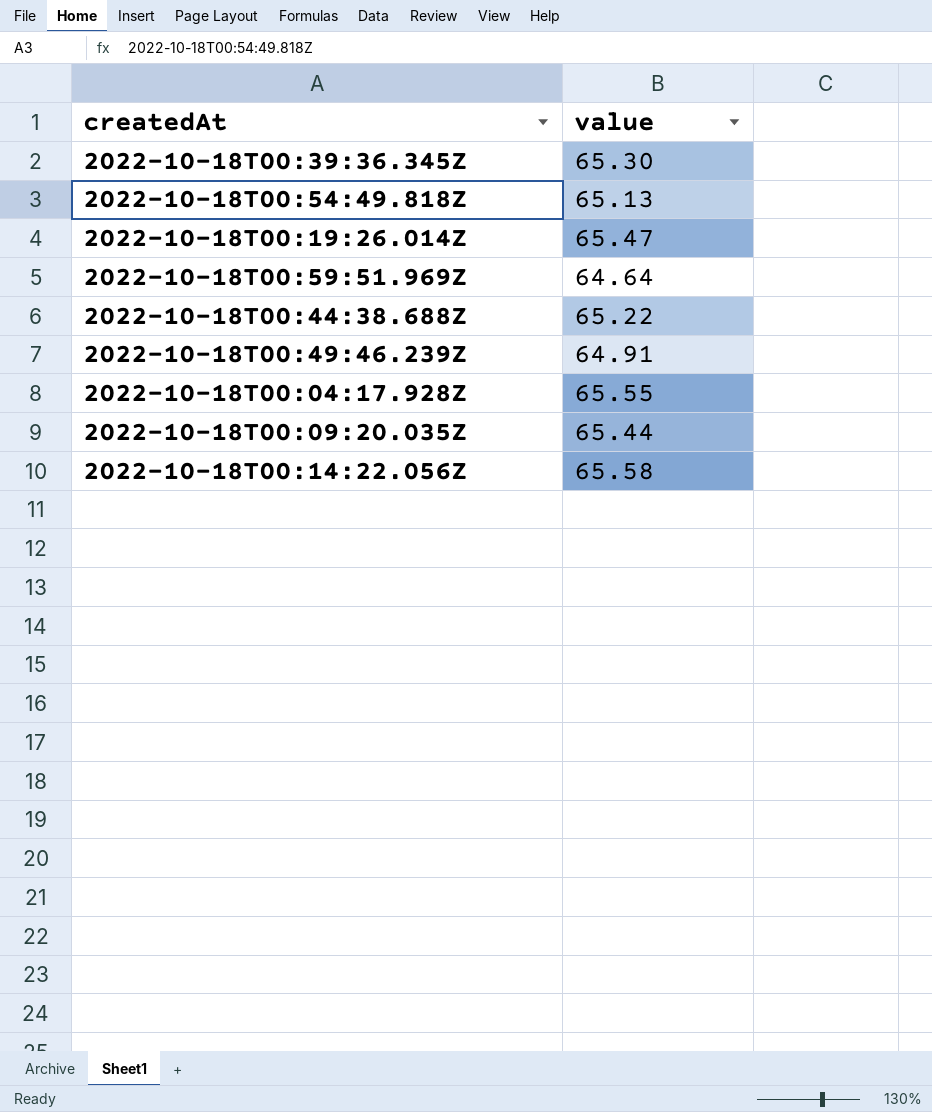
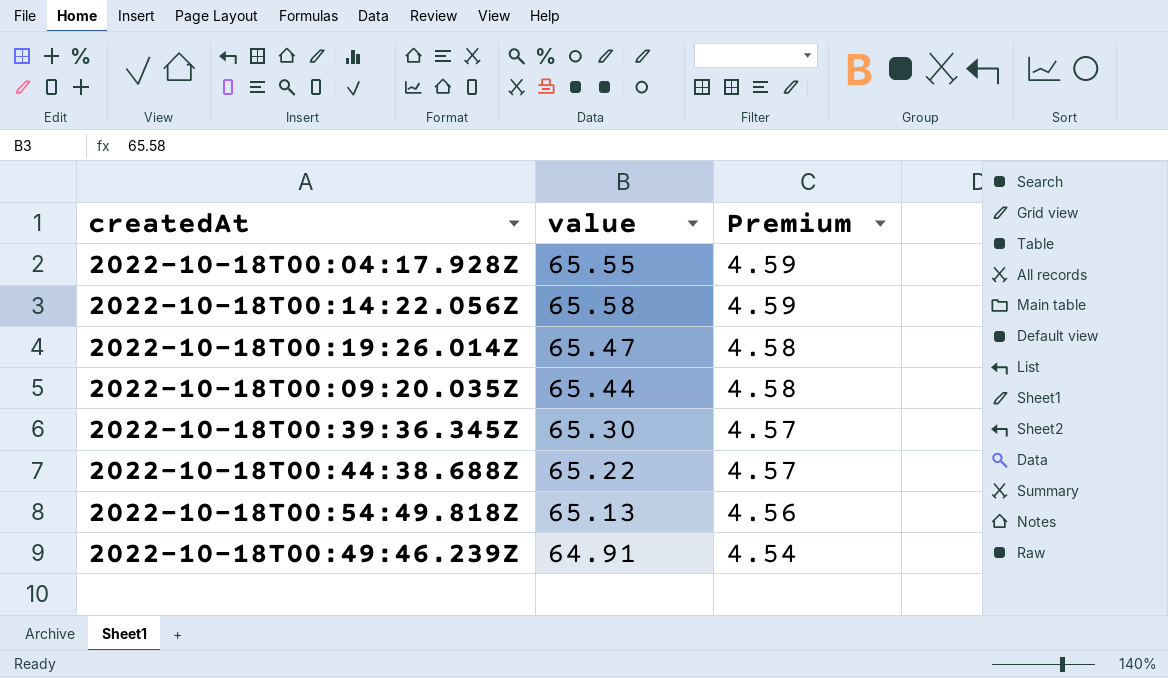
row order: none -> Premium descending
column Premium | formula: none -> [value] * 0.07
row 2022-10-18T00:59:51.969Z: 64.64 -> none

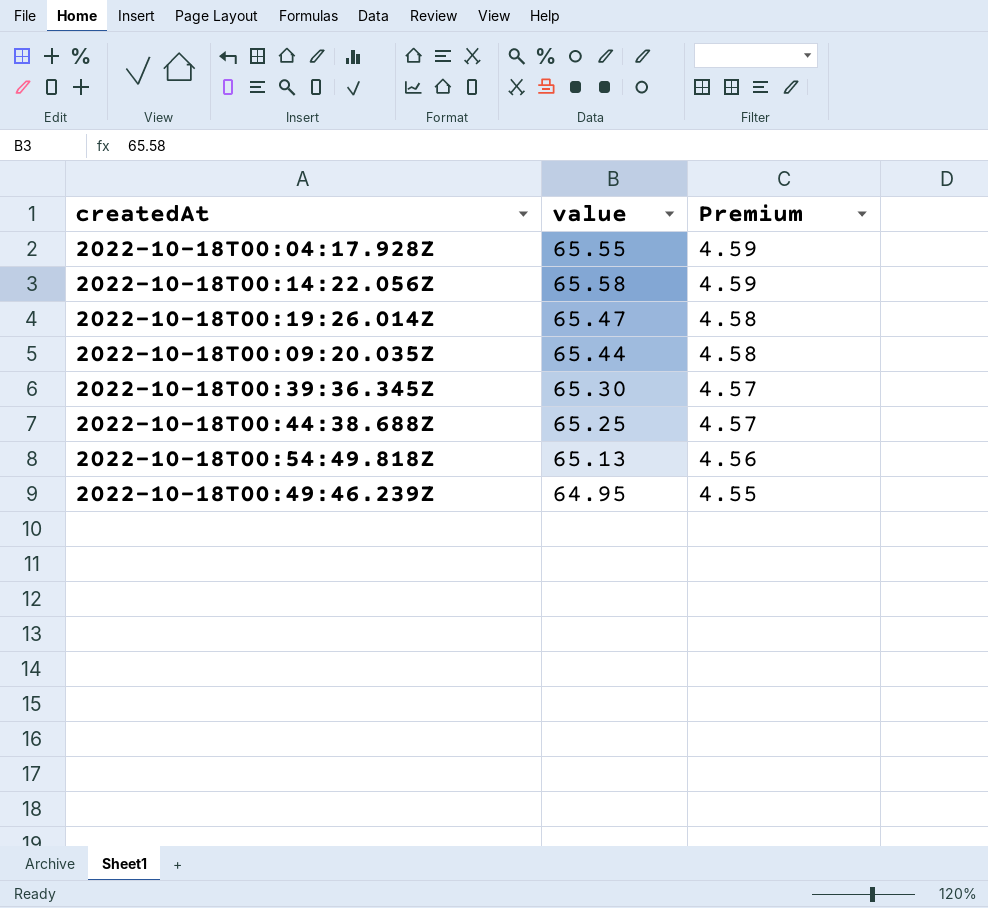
2022-10-18T00:44:38.688Z | value: 65.22 -> 65.25
2022-10-18T00:49:46.239Z | value: 64.91 -> 64.95
2022-10-18T00:49:46.239Z | Premium: 4.54 -> 4.55

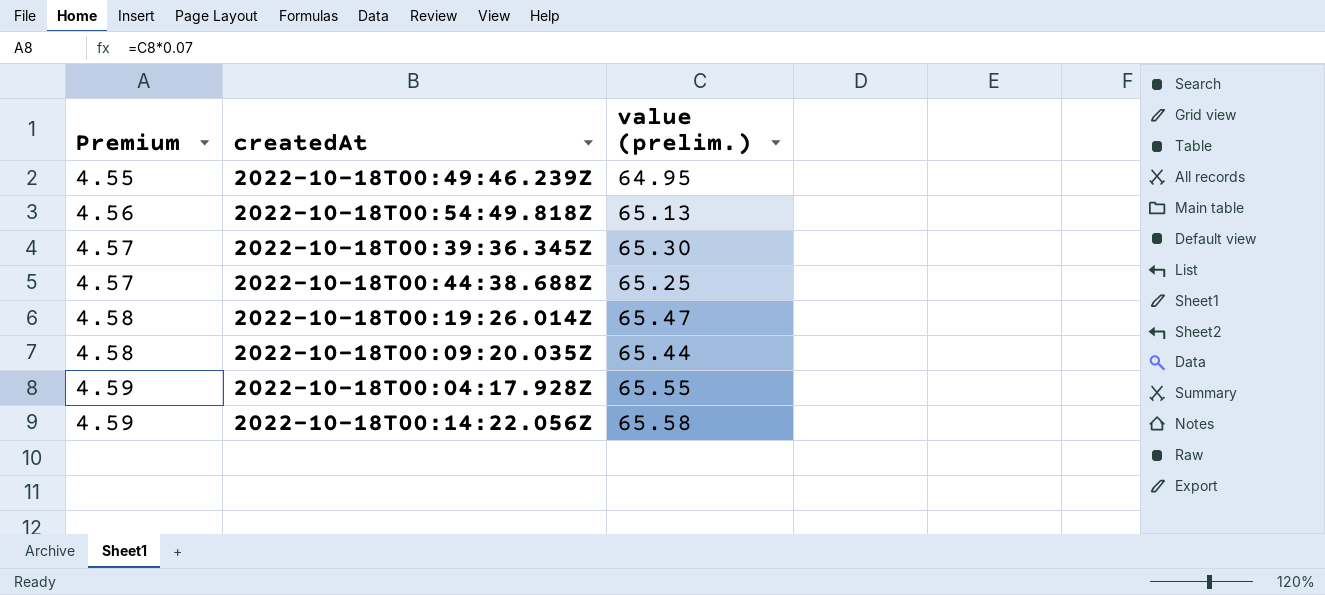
row order: Premium descending -> Premium ascending
column Premium | position: 3 -> 1
column name: value -> value (prelim.)

